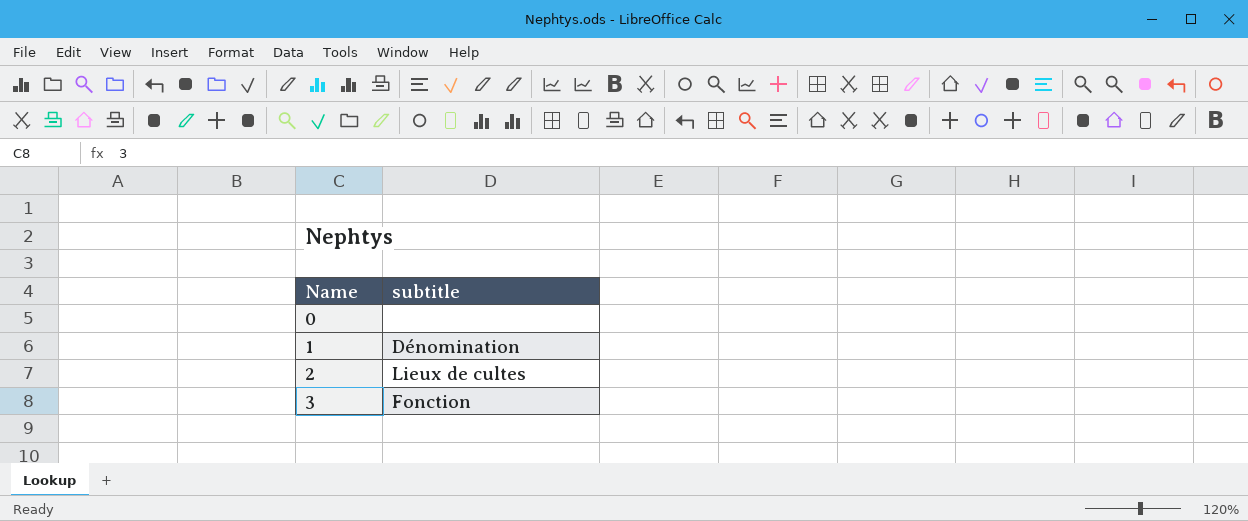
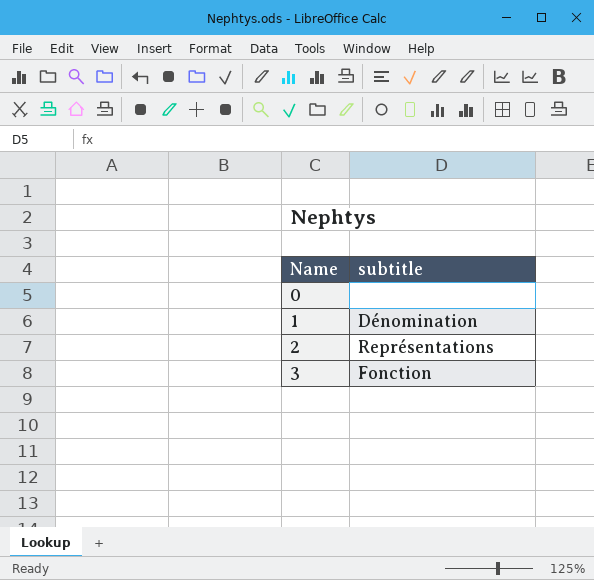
2 | subtitle: Lieux de cultes -> Représentations

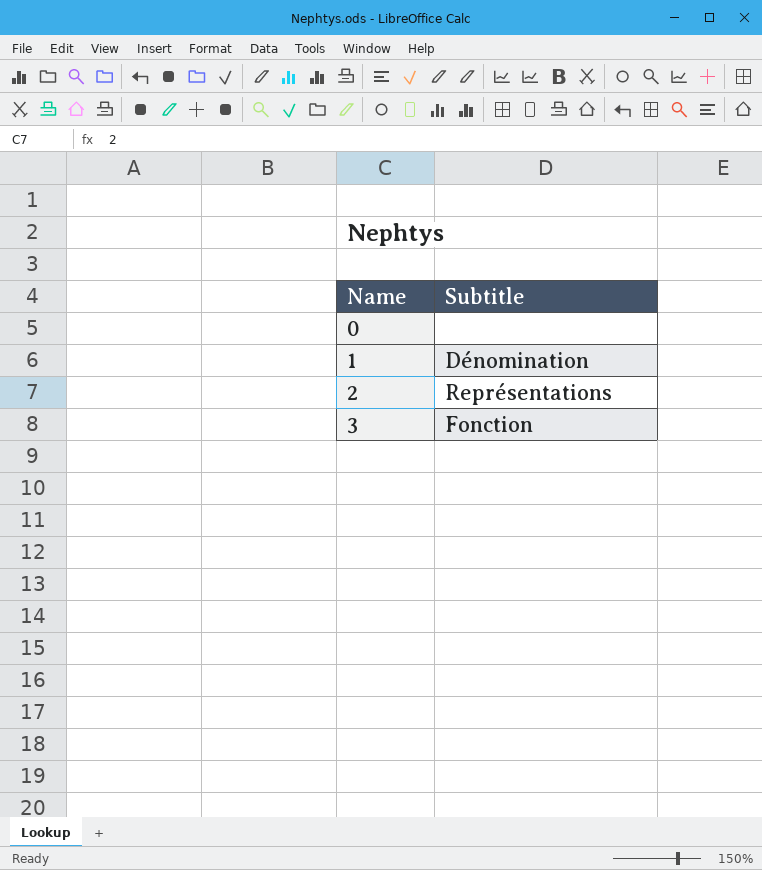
column name: subtitle -> Subtitle

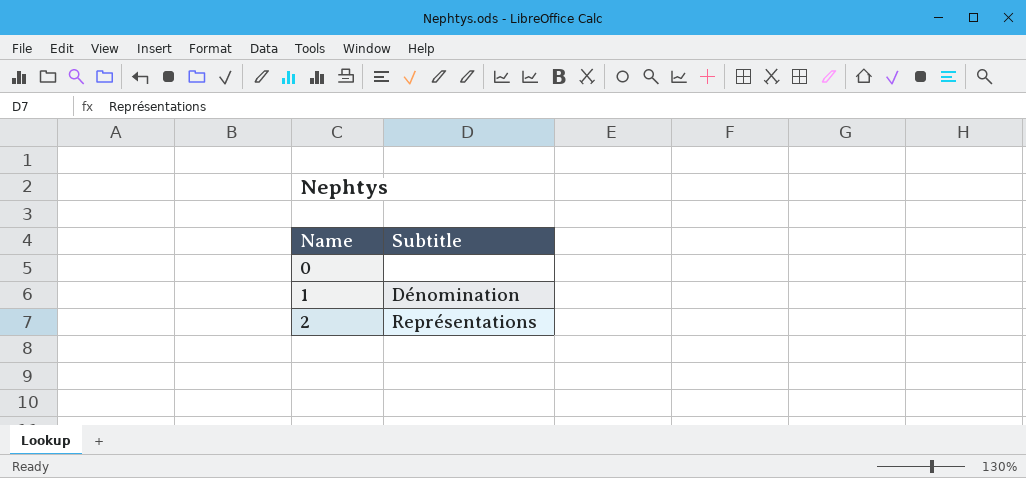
row 3: Fonction -> none

